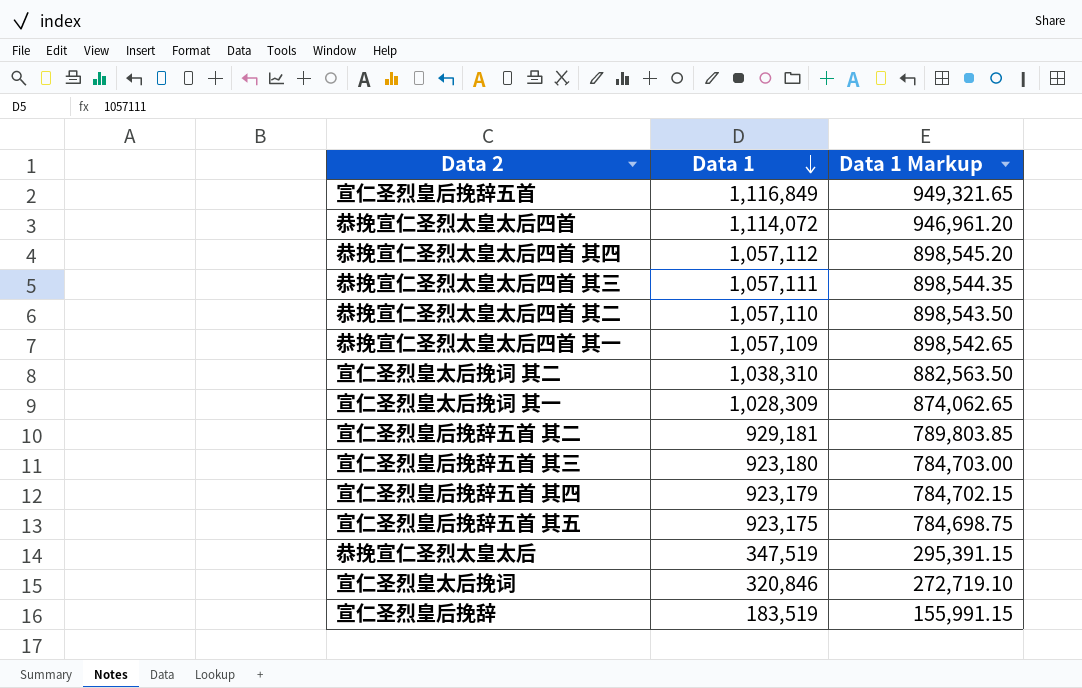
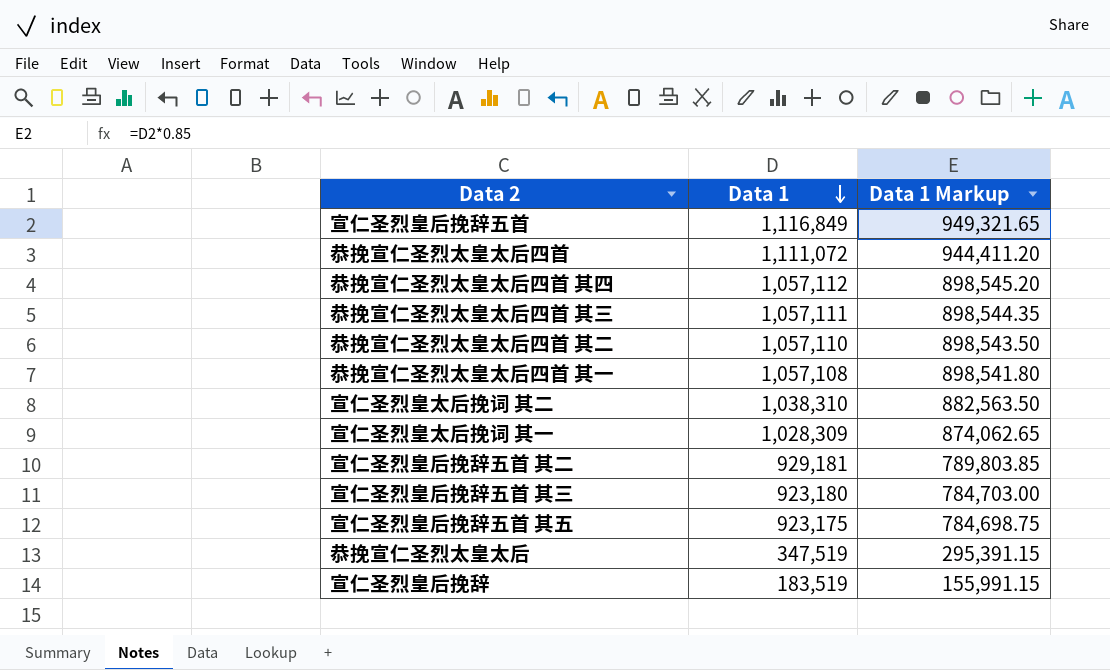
row 宣仁圣烈皇后挽辞五首 其四: 923,179 | 784,702.15 -> none
row 宣仁圣烈皇太后挽词: 320,846 | 272,719.10 -> none
恭挽宣仁圣烈太皇太后四首 | Data 1: 1,114,072 -> 1,111,072
恭挽宣仁圣烈太皇太后四首 | Data 1 Markup: 946,961.20 -> 944,411.20
恭挽宣仁圣烈太皇太后四首 其一 | Data 1: 1,057,109 -> 1,057,108
恭挽宣仁圣烈太皇太后四首 其一 | Data 1 Markup: 898,542.65 -> 898,541.80

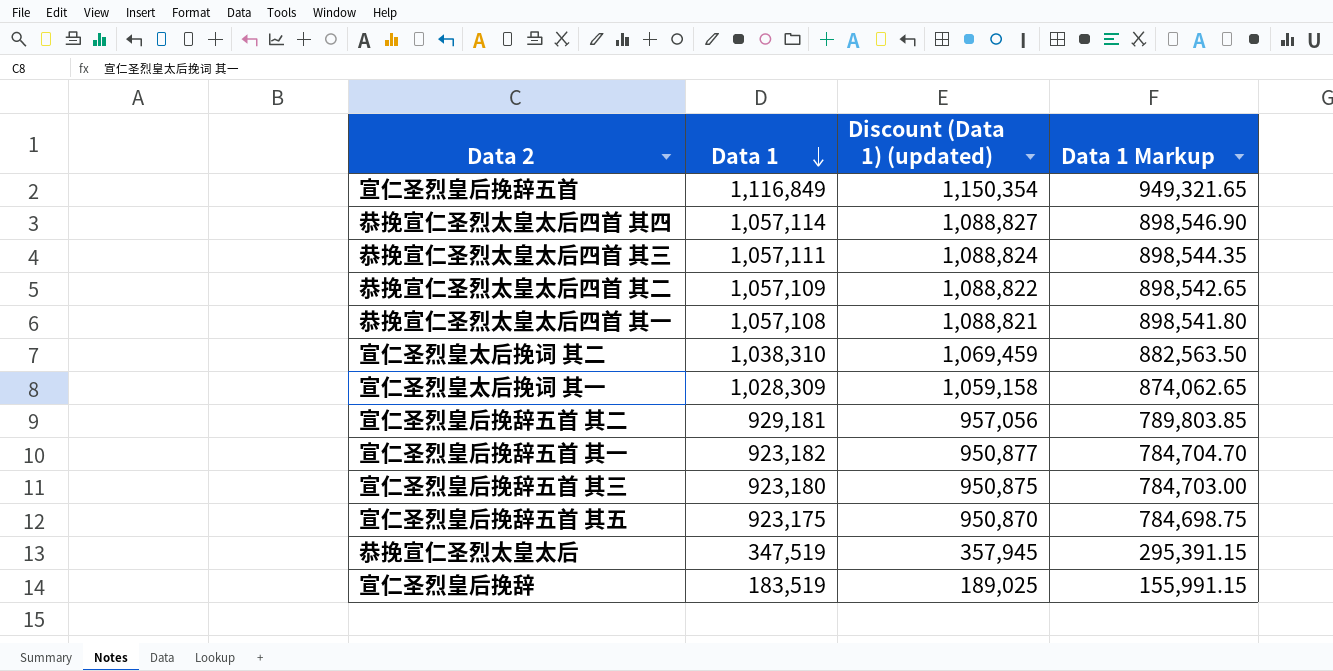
column Discount (Data 1) (updated) | formula: none -> [Data 1] * 1.03
row 恭挽宣仁圣烈太皇太后四首: 1,111,072 | 944,411.20 -> none
恭挽宣仁圣烈太皇太后四首 其四 | Data 1: 1,057,112 -> 1,057,114
恭挽宣仁圣烈太皇太后四首 其四 | Data 1 Markup: 898,545.20 -> 898,546.90
恭挽宣仁圣烈太皇太后四首 其二 | Data 1: 1,057,110 -> 1,057,109
恭挽宣仁圣烈太皇太后四首 其二 | Data 1 Markup: 898,543.50 -> 898,542.65
row 宣仁圣烈皇后挽辞五首 其一: none -> 923,182 | 950,877 | 784,704.70

